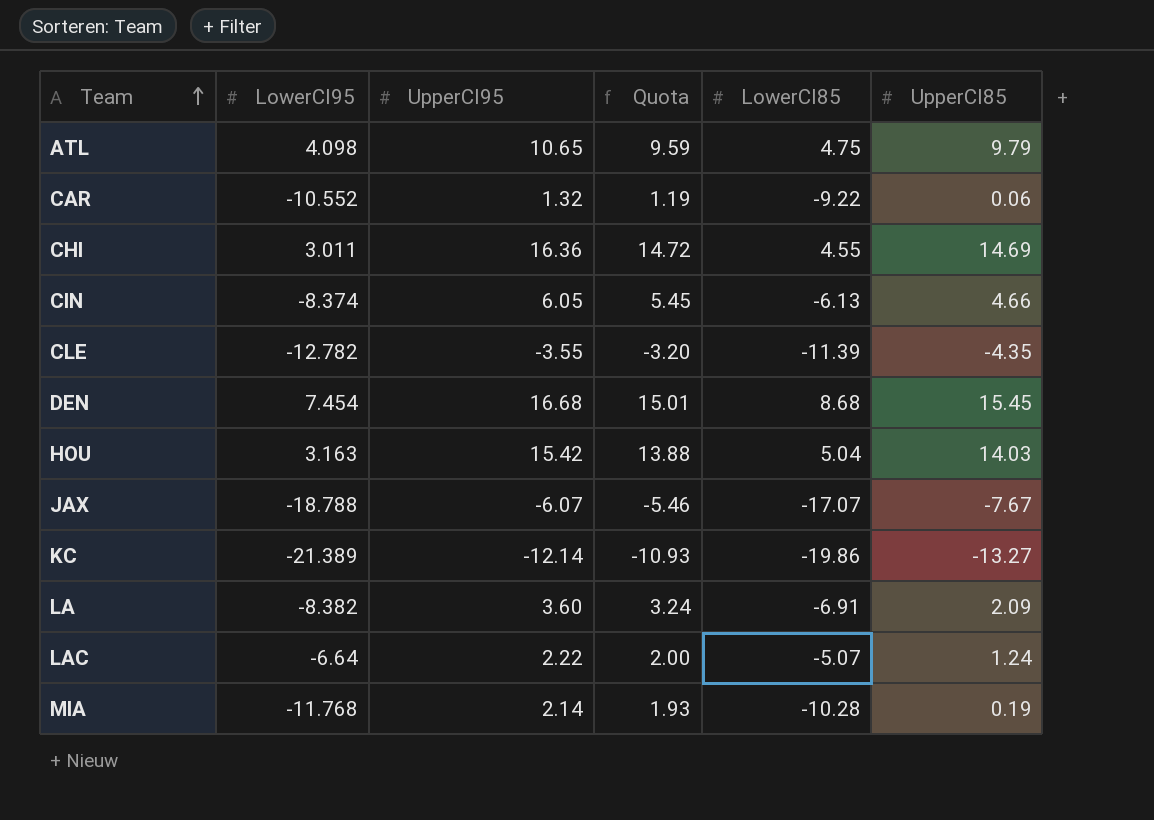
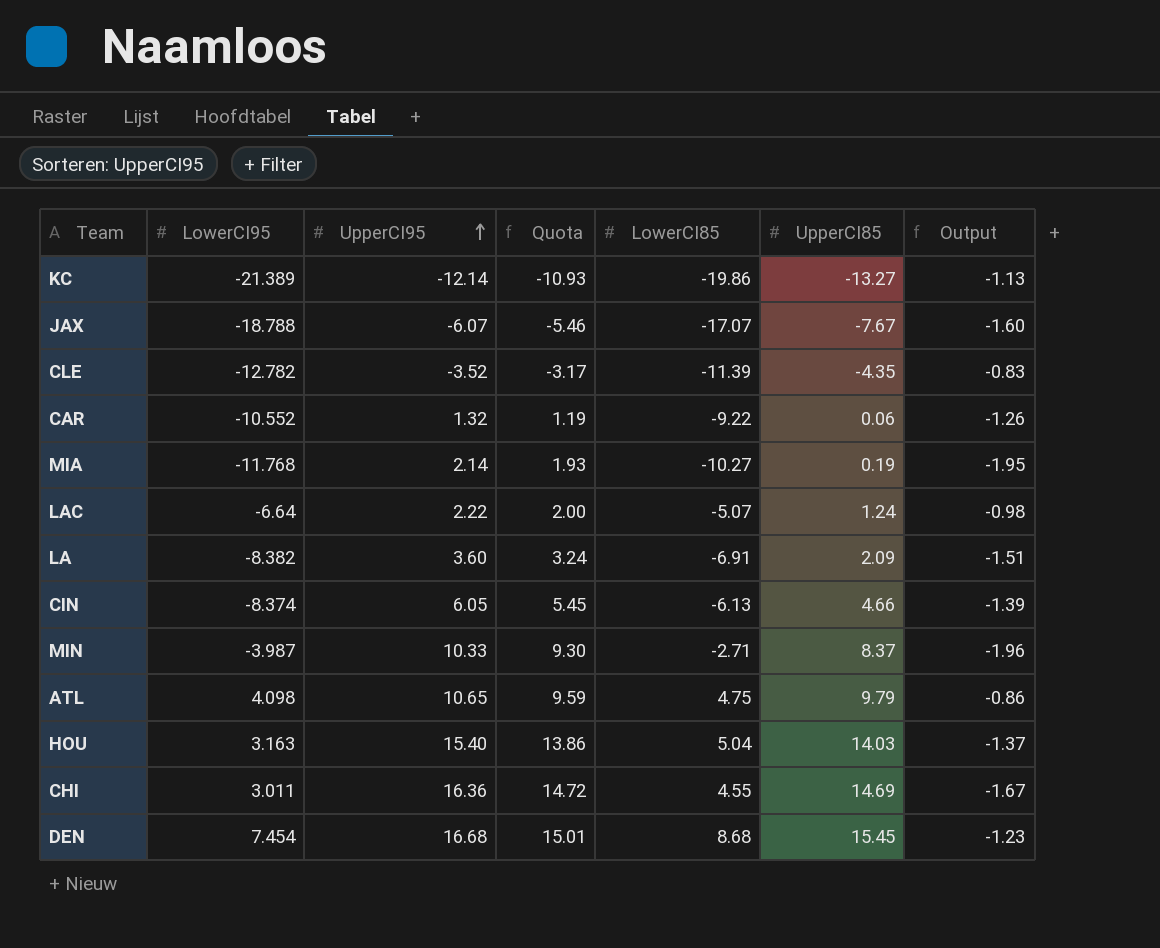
row order: Team ascending -> UpperCI95 ascending
column Output | formula: none -> [UpperCI85] - [UpperCI95]
CLE | UpperCI95: -3.55 -> -3.52
CLE | Quota: -3.20 -> -3.17
MIA | LowerCI85: -10.28 -> -10.27
row MIN: none -> -3.987 | 10.33 | 9.30 | -2.71 | 8.37 | -1.96
HOU | UpperCI95: 15.42 -> 15.40
HOU | Quota: 13.88 -> 13.86

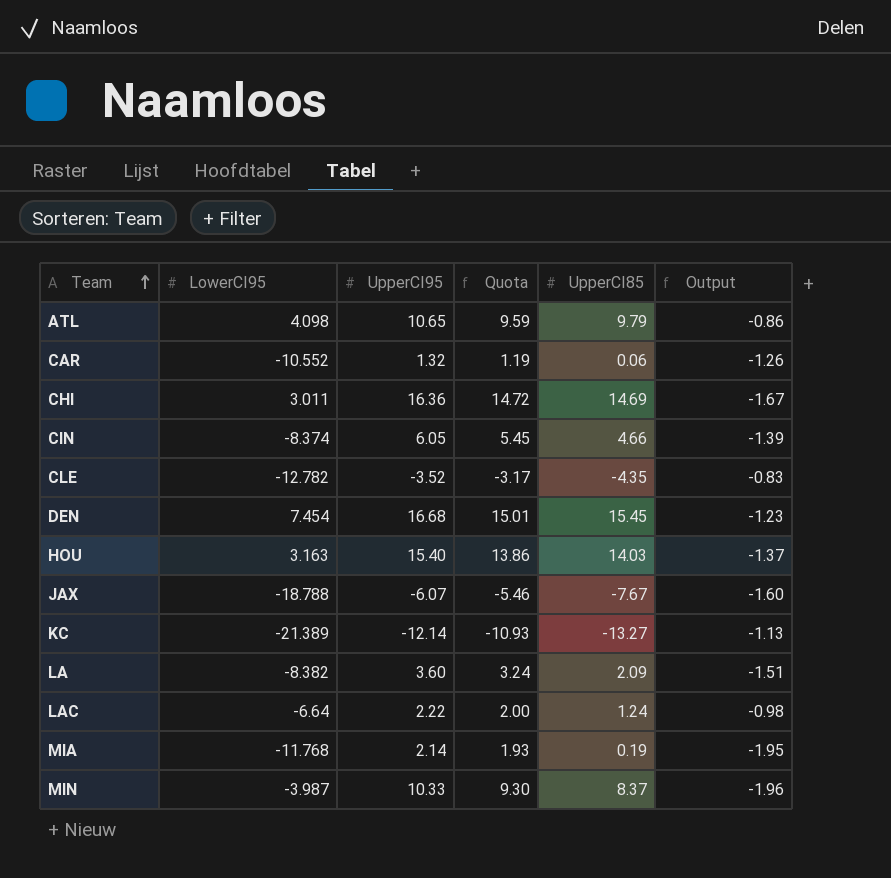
row order: UpperCI95 ascending -> Team ascending
column LowerCI85 | position: 5 -> none

